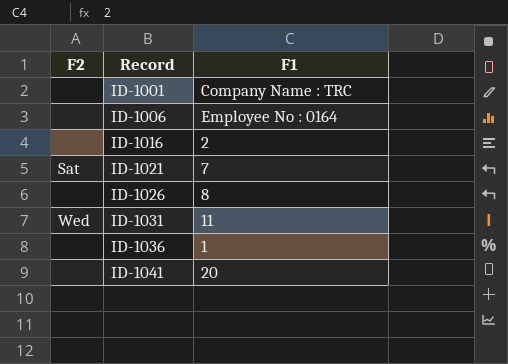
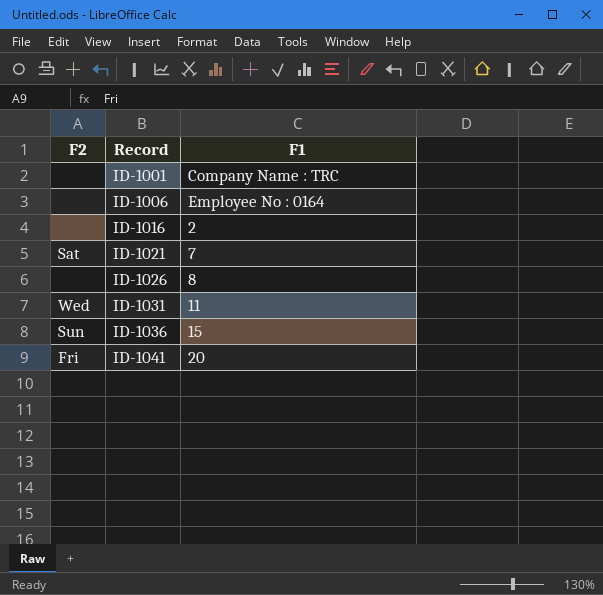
ID-1036 | F2: none -> Sun
ID-1036 | F1: 1 -> 15
ID-1041 | F2: none -> Fri

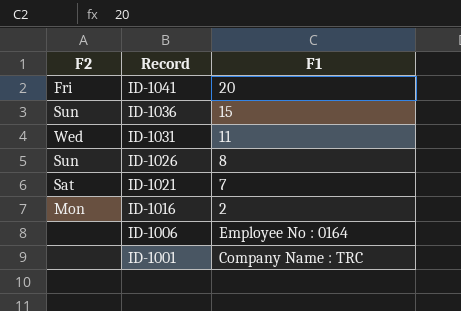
row order: Record ascending -> Record descending
ID-1026 | F2: none -> Sun
ID-1016 | F2: none -> Mon

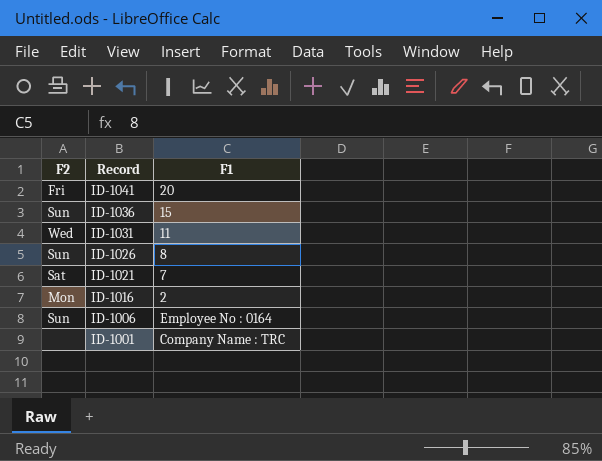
ID-1006 | F2: none -> Sun

